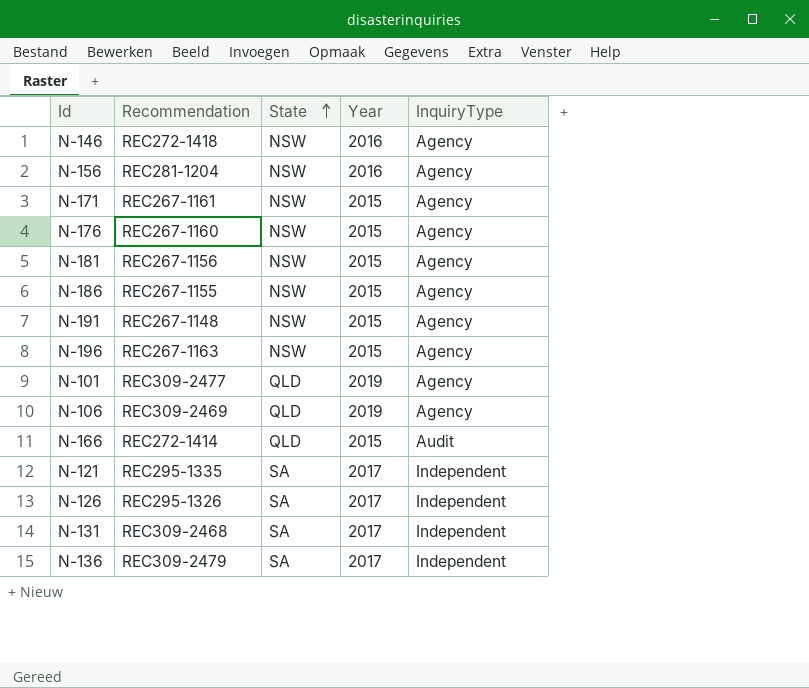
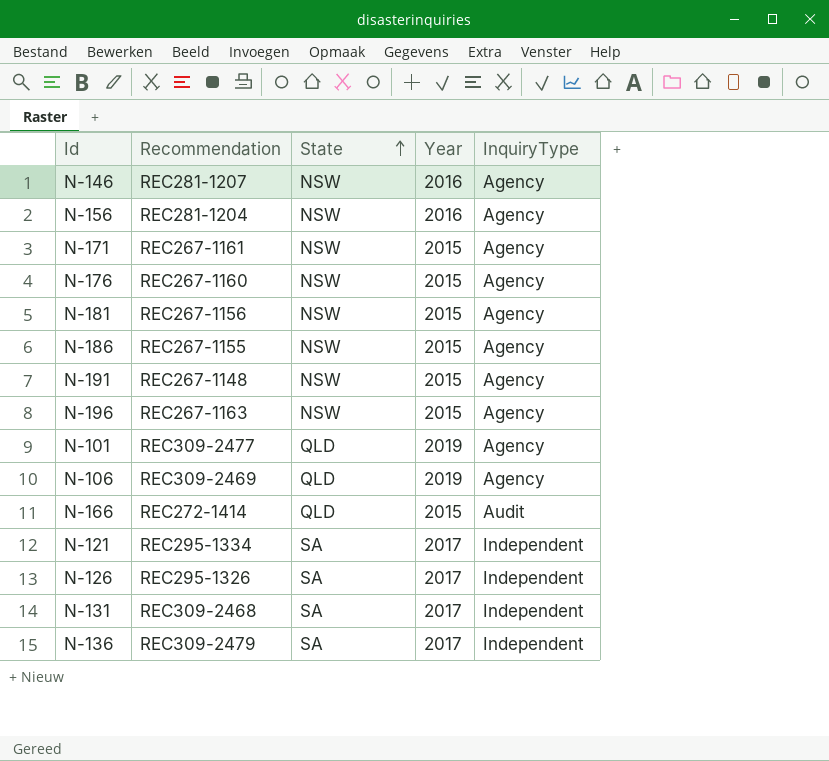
N-146 | Recommendation: REC272-1418 -> REC281-1207
N-121 | Recommendation: REC295-1335 -> REC295-1334

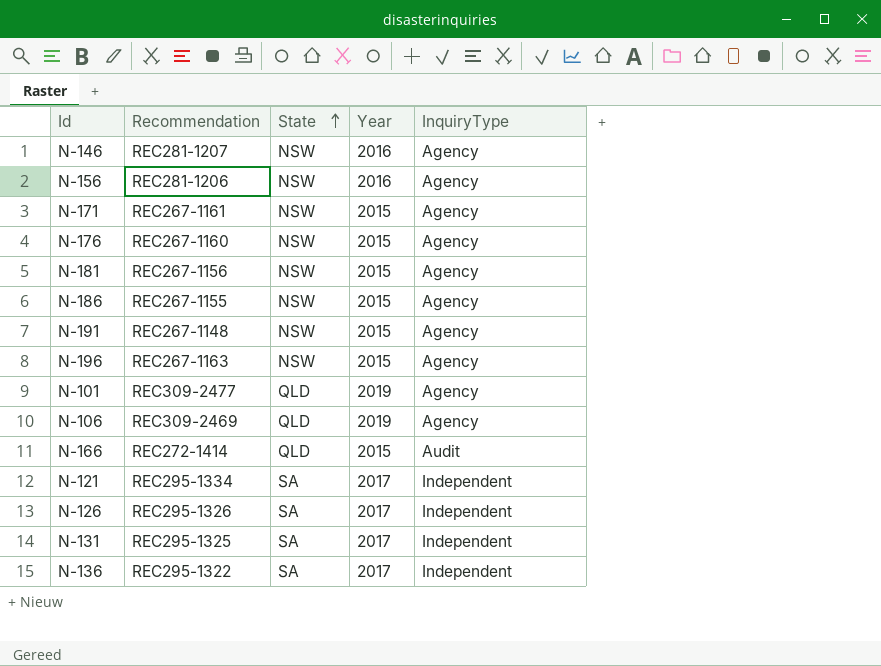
N-156 | Recommendation: REC281-1204 -> REC281-1206
N-131 | Recommendation: REC309-2468 -> REC295-1325
N-136 | Recommendation: REC309-2479 -> REC295-1322

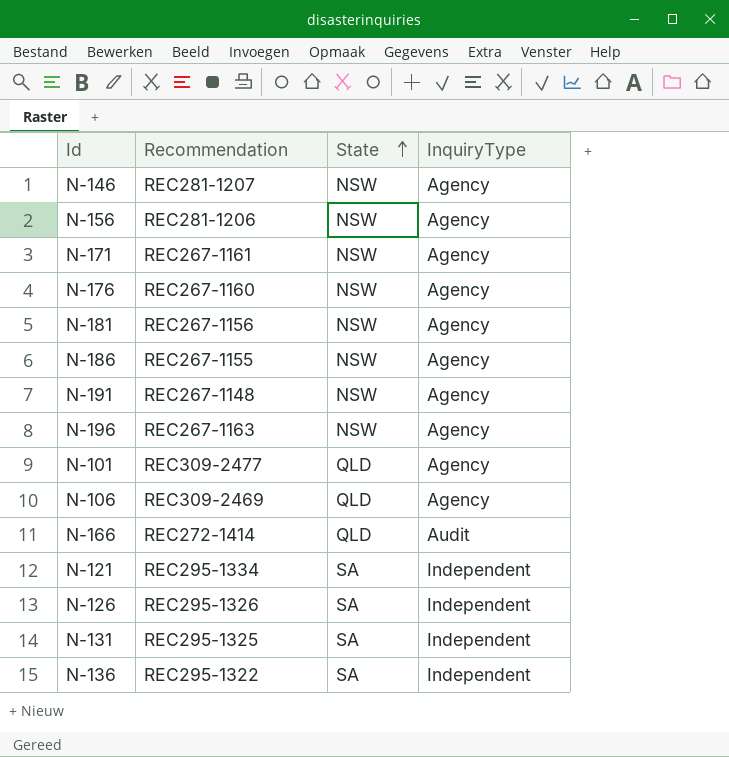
column Year | position: 4 -> none

